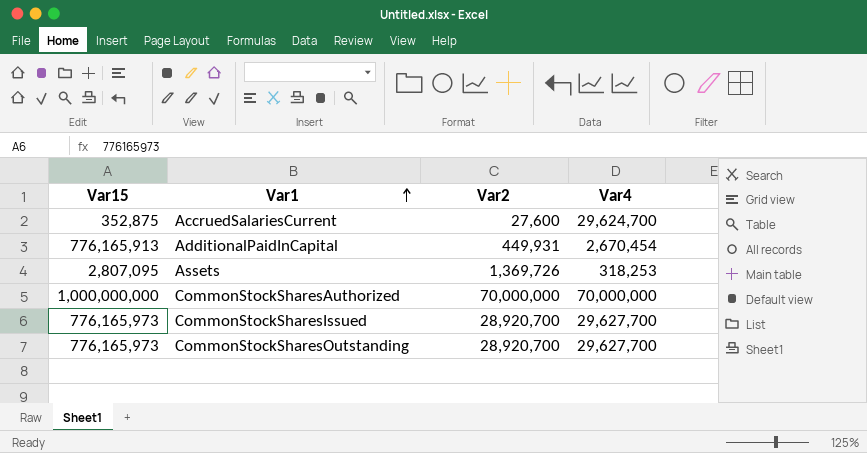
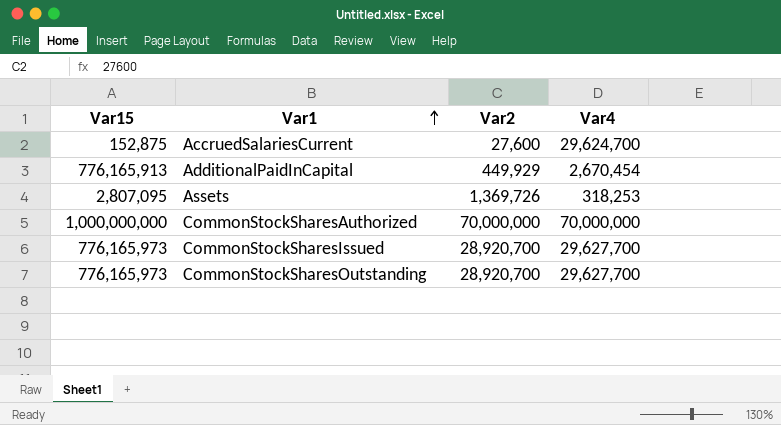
AccruedSalariesCurrent | Var15: 352,875 -> 152,875
AdditionalPaidInCapital | Var2: 449,931 -> 449,929

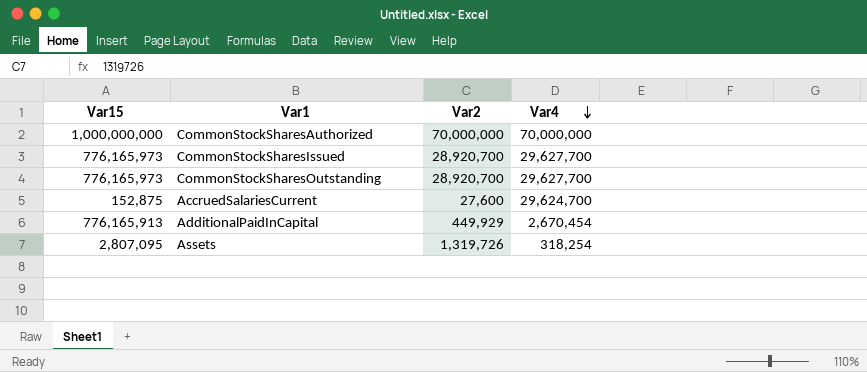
row order: Var1 ascending -> Var4 descending
Assets | Var2: 1,369,726 -> 1,319,726
Assets | Var4: 318,253 -> 318,254

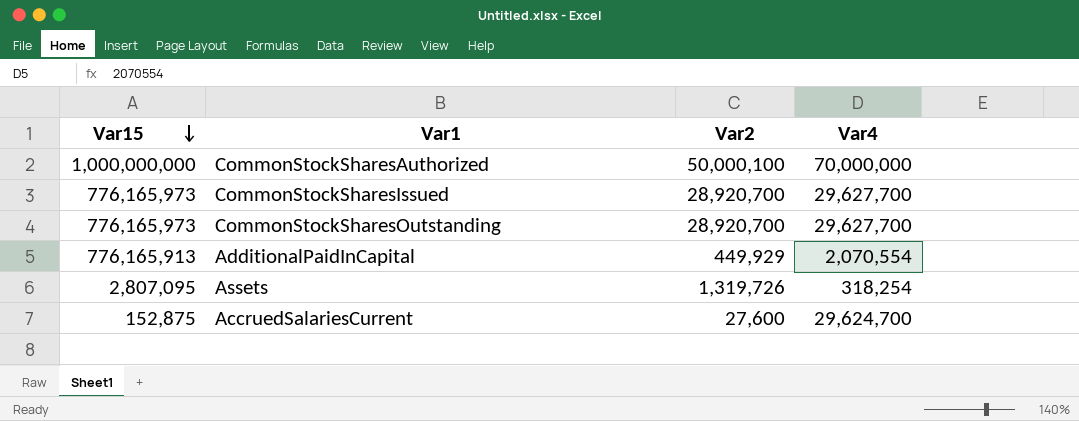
row order: Var4 descending -> Var15 descending
CommonStockSharesAuthorized | Var2: 70,000,000 -> 50,000,100
AdditionalPaidInCapital | Var4: 2,670,454 -> 2,070,554

